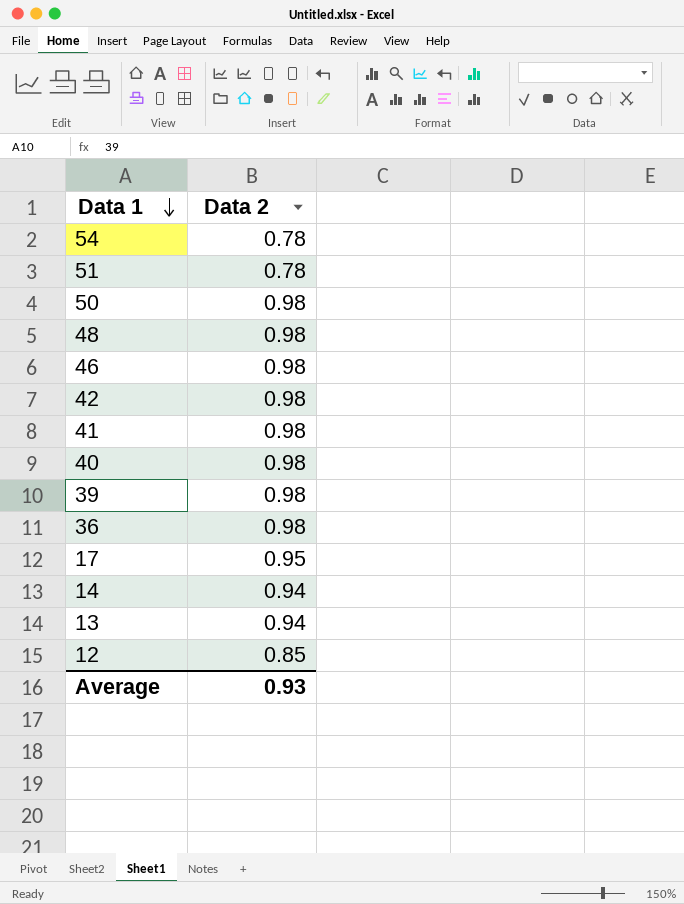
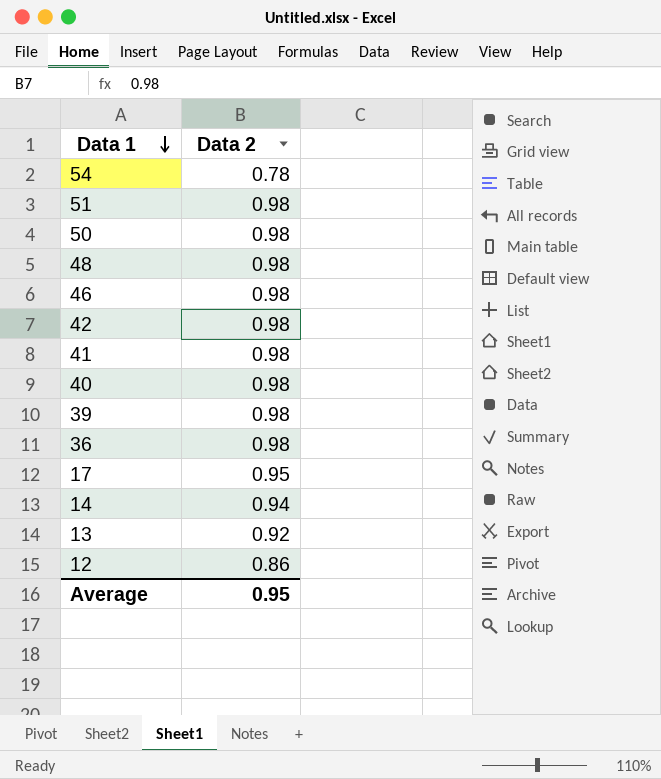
51 | Data 2: 0.78 -> 0.98
13 | Data 2: 0.94 -> 0.92
12 | Data 2: 0.85 -> 0.86
Average | Data 2: 0.93 -> 0.95

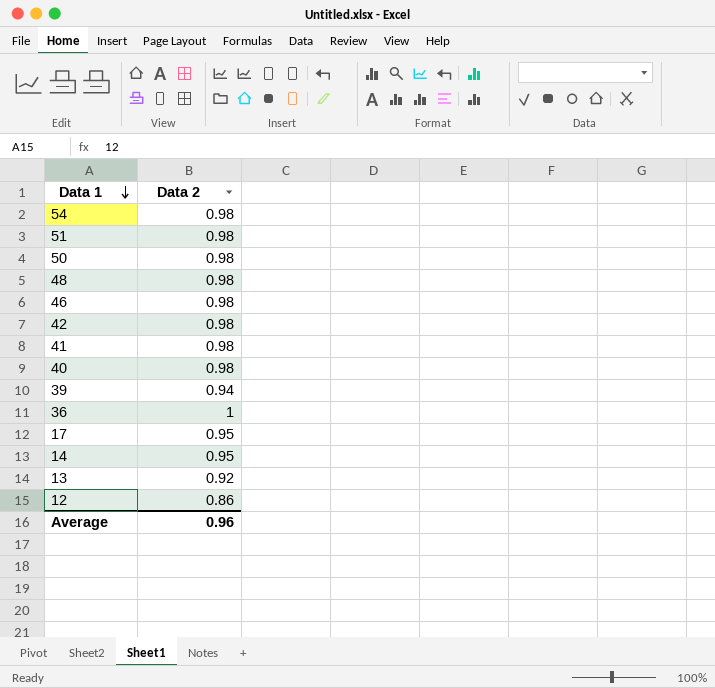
54 | Data 2: 0.78 -> 0.98
39 | Data 2: 0.98 -> 0.94
36 | Data 2: 0.98 -> 1
14 | Data 2: 0.94 -> 0.95
Average | Data 2: 0.95 -> 0.96

